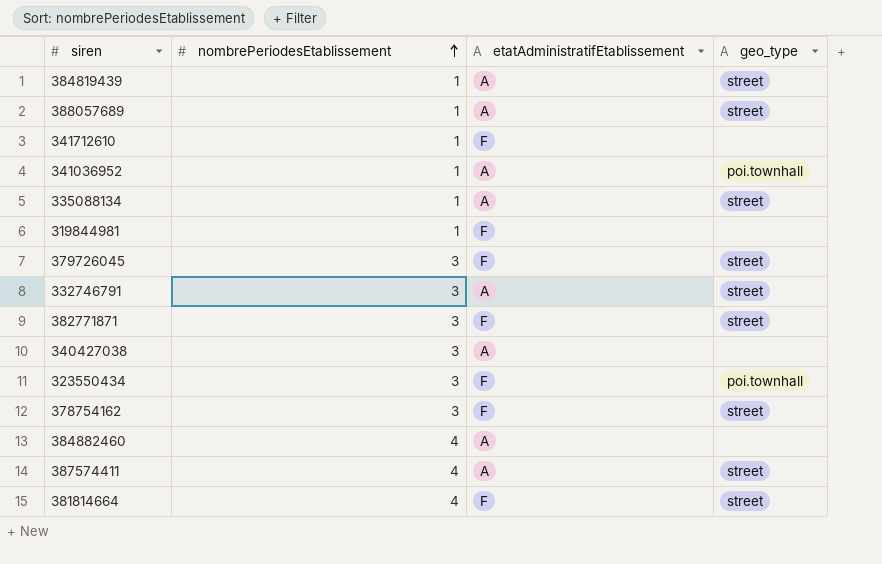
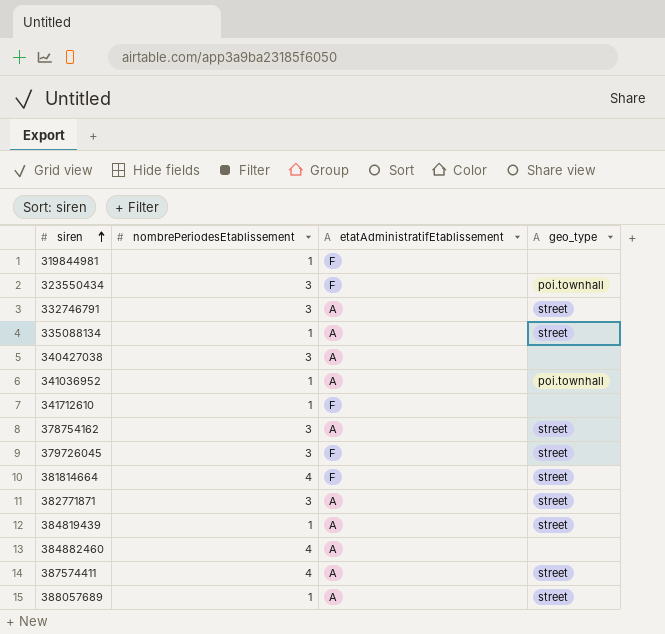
row order: nombrePeriodesEtablissement ascending -> siren ascending
378754162 | etatAdministratifEtablissement: F -> A
382771871 | etatAdministratifEtablissement: F -> A

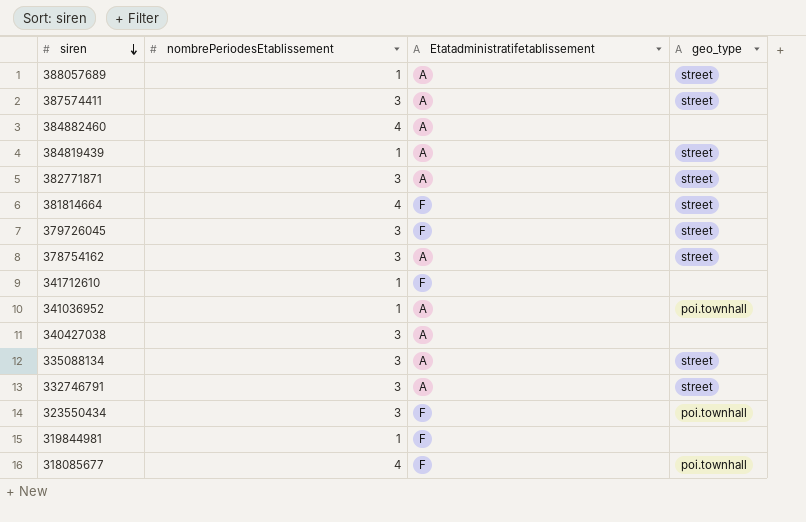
row order: siren ascending -> siren descending
column name: etatAdministratifEtablissement -> Etatadministratifetablissement
387574411 | nombrePeriodesEtablissement: 4 -> 3
335088134 | nombrePeriodesEtablissement: 1 -> 3
row 318085677: none -> 4 | F | poi.townhall

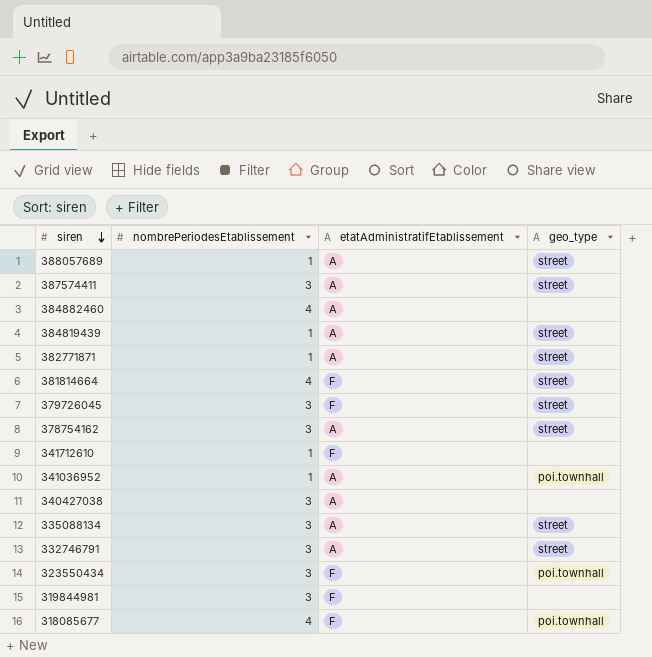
column name: Etatadministratifetablissement -> etatAdministratifEtablissement
382771871 | nombrePeriodesEtablissement: 3 -> 1
319844981 | nombrePeriodesEtablissement: 1 -> 3

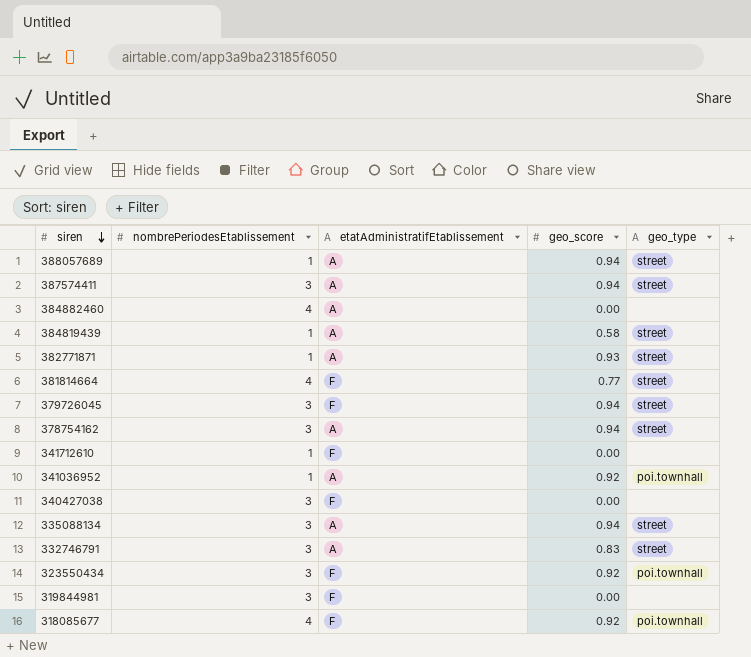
column geo_score | position: none -> 4
340427038 | etatAdministratifEtablissement: A -> F

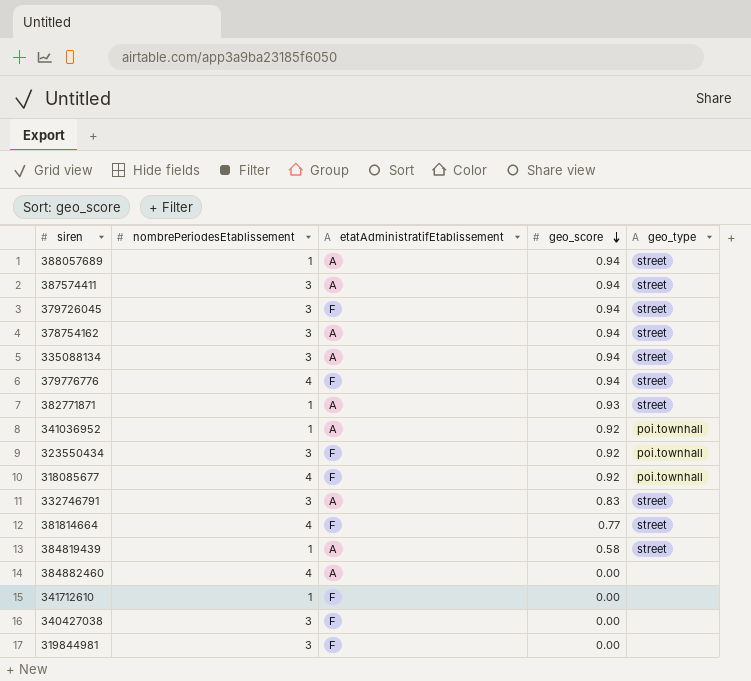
row order: siren descending -> geo_score descending
row 379776776: none -> 4 | F | 0.94 | street

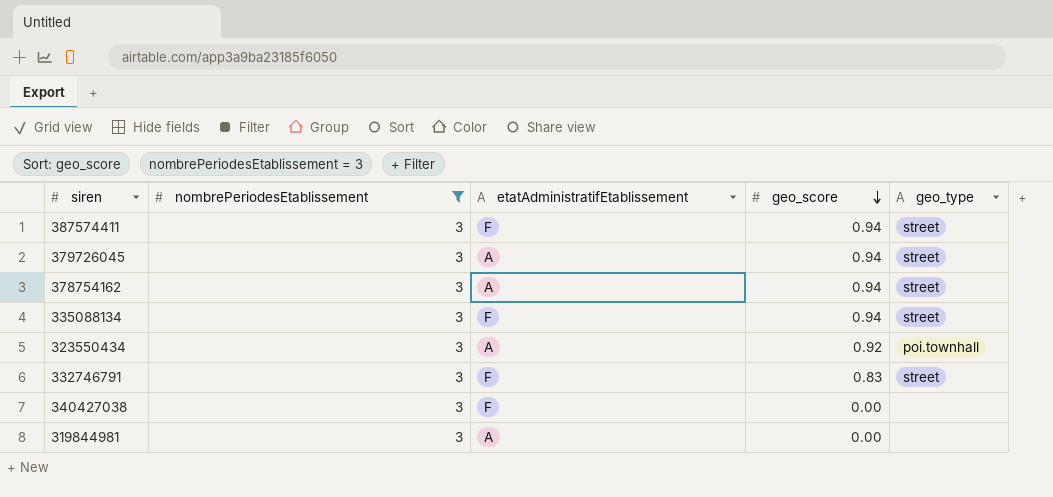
filter: none -> nombrePeriodesEtablissement = 3
387574411 | etatAdministratifEtablissement: A -> F
379726045 | etatAdministratifEtablissement: F -> A
335088134 | etatAdministratifEtablissement: A -> F
323550434 | etatAdministratifEtablissement: F -> A
332746791 | etatAdministratifEtablissement: A -> F
319844981 | etatAdministratifEtablissement: F -> A

